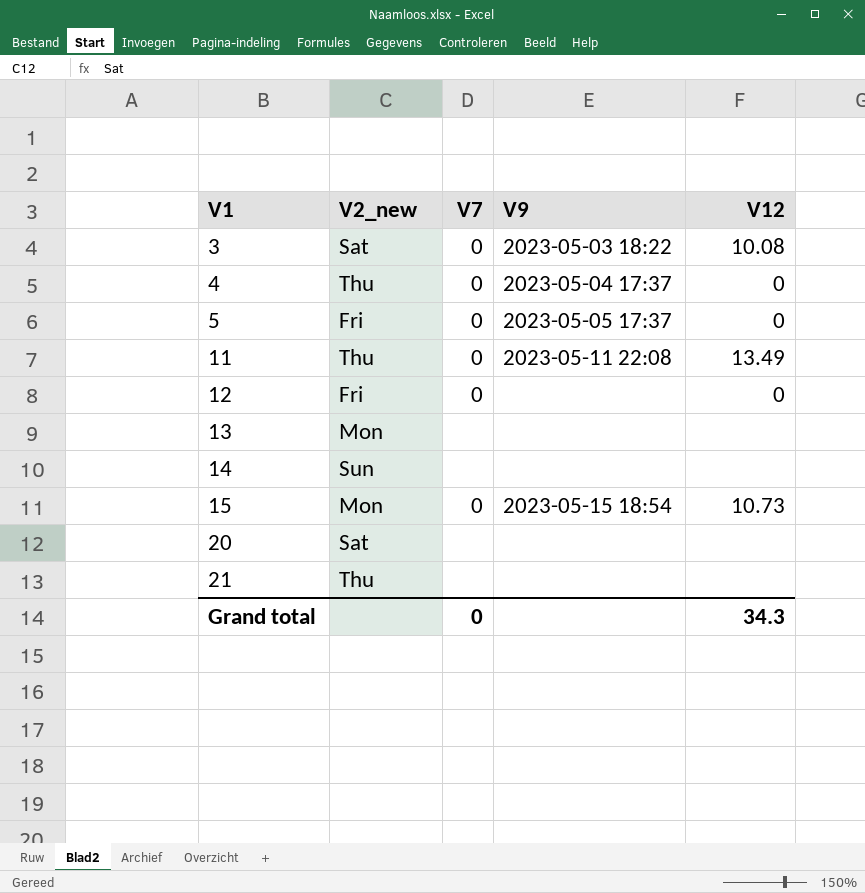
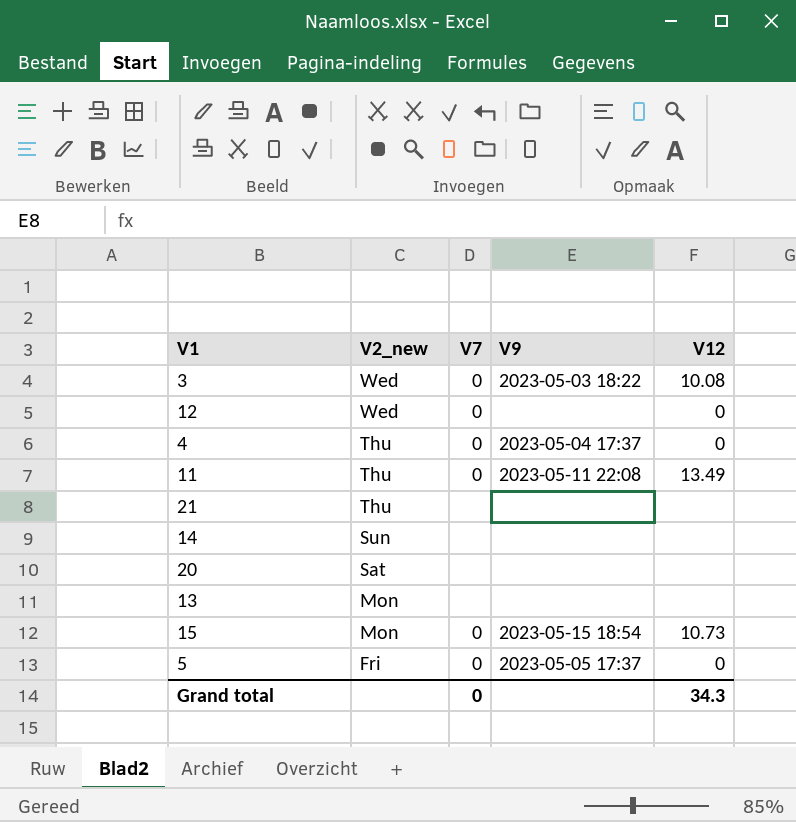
row order: V1 ascending -> V2_new descending
3 | V2_new: Sat -> Wed
12 | V2_new: Fri -> Wed

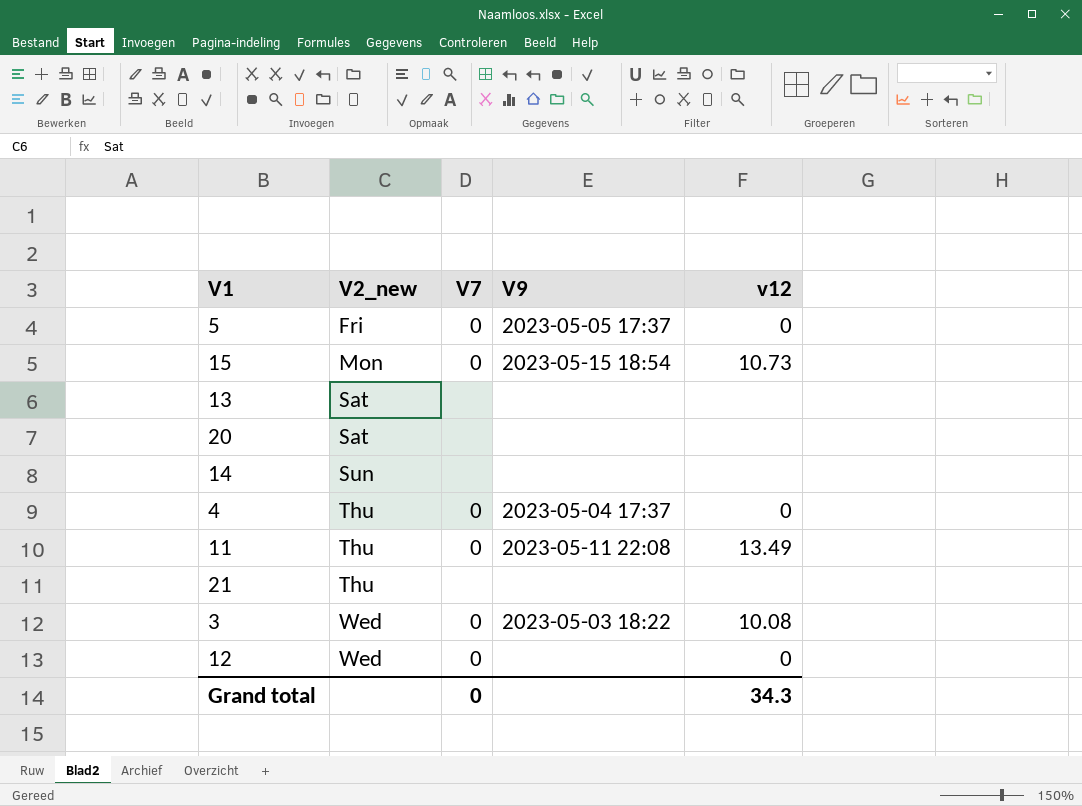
row order: V2_new descending -> V2_new ascending
column name: V12 -> v12
13 | V2_new: Mon -> Sat

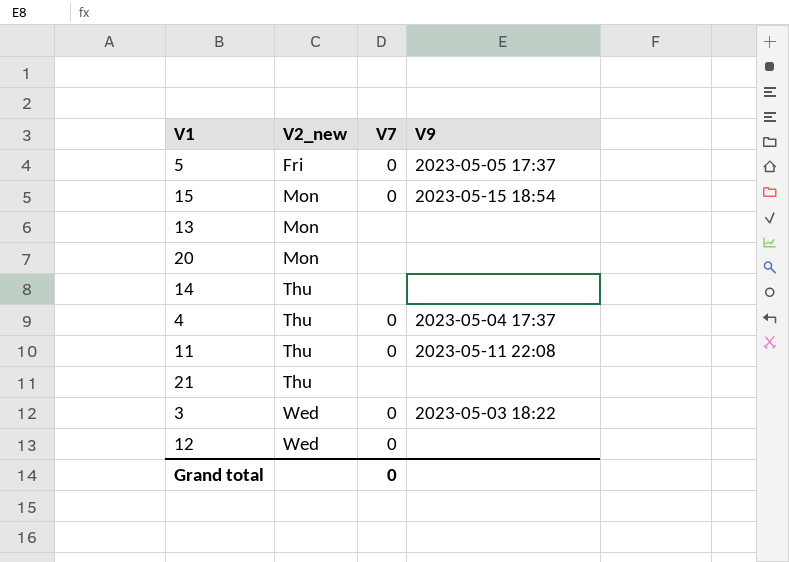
column v12 | position: 5 -> none
13 | V2_new: Sat -> Mon
20 | V2_new: Sat -> Mon
14 | V2_new: Sun -> Thu

